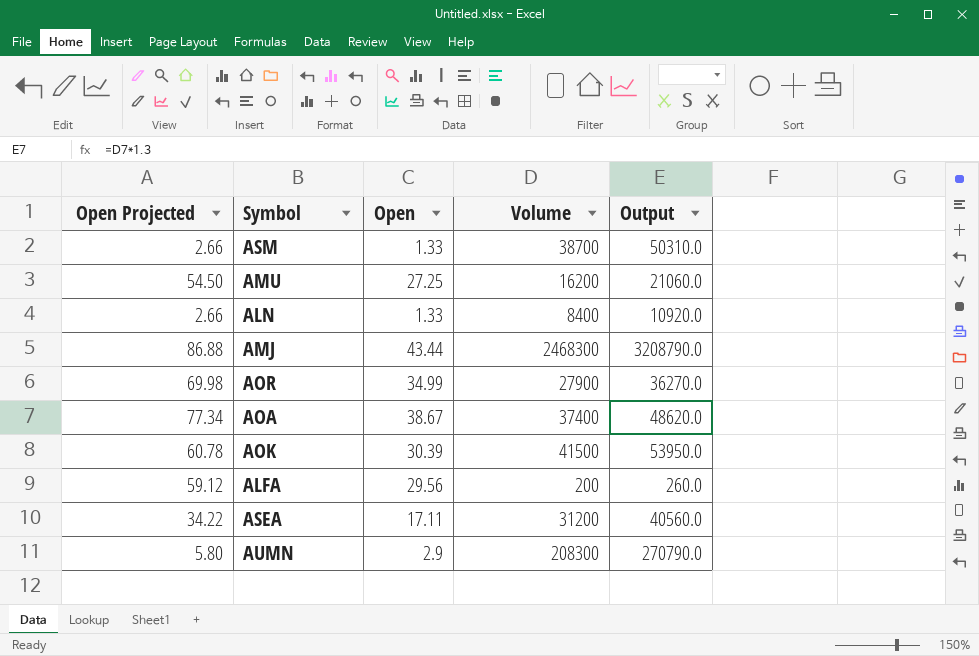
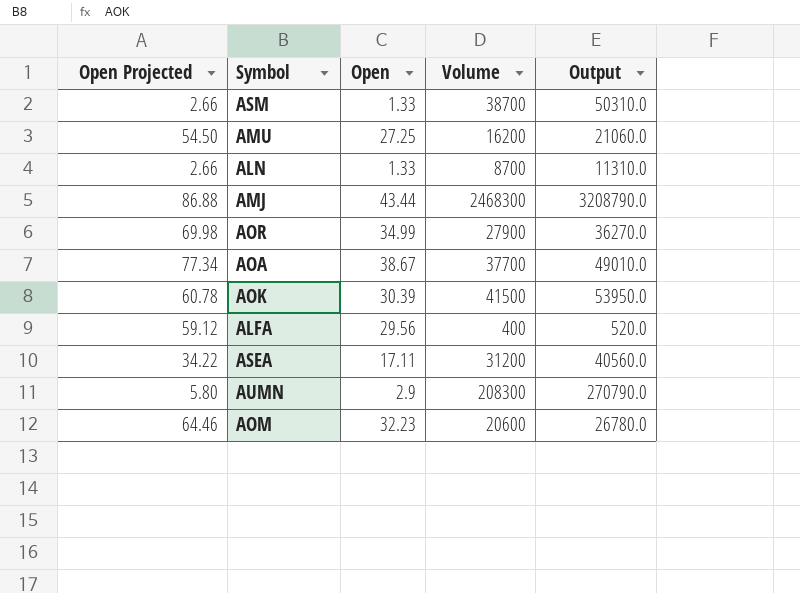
ALN | Volume: 8400 -> 8700
ALN | Output: 10920.0 -> 11310.0
AOA | Volume: 37400 -> 37700
AOA | Output: 48620.0 -> 49010.0
ALFA | Volume: 200 -> 400
ALFA | Output: 260.0 -> 520.0
row AOM: none -> 64.46 | 32.23 | 20600 | 26780.0

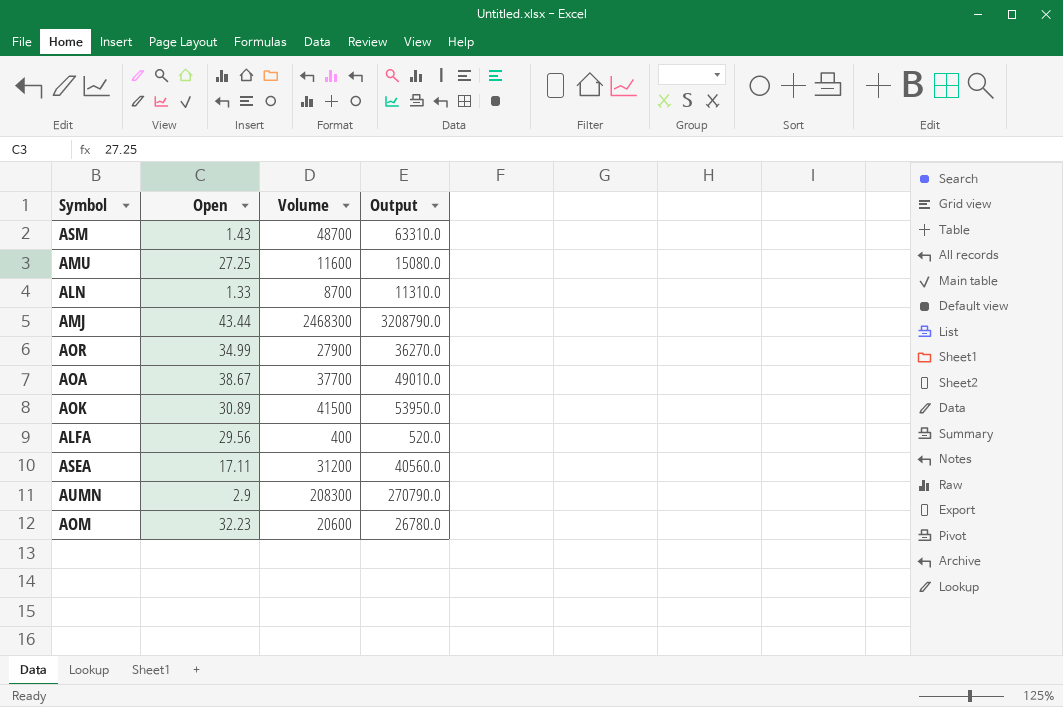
column Open Projected | formula: [Open] * 2 -> none
ASM | Open: 1.33 -> 1.43
ASM | Volume: 38700 -> 48700
ASM | Output: 50310.0 -> 63310.0
AMU | Volume: 16200 -> 11600
AMU | Output: 21060.0 -> 15080.0
AOK | Open: 30.39 -> 30.89

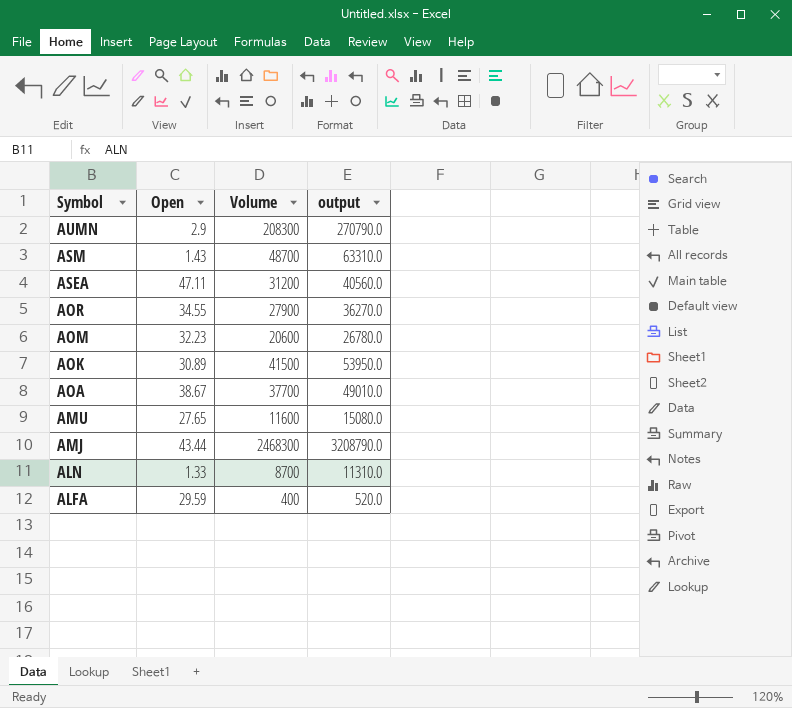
row order: none -> Symbol descending
column name: Output -> output
ASEA | Open: 17.11 -> 47.11
AOR | Open: 34.99 -> 34.55
AMU | Open: 27.25 -> 27.65
ALFA | Open: 29.56 -> 29.59

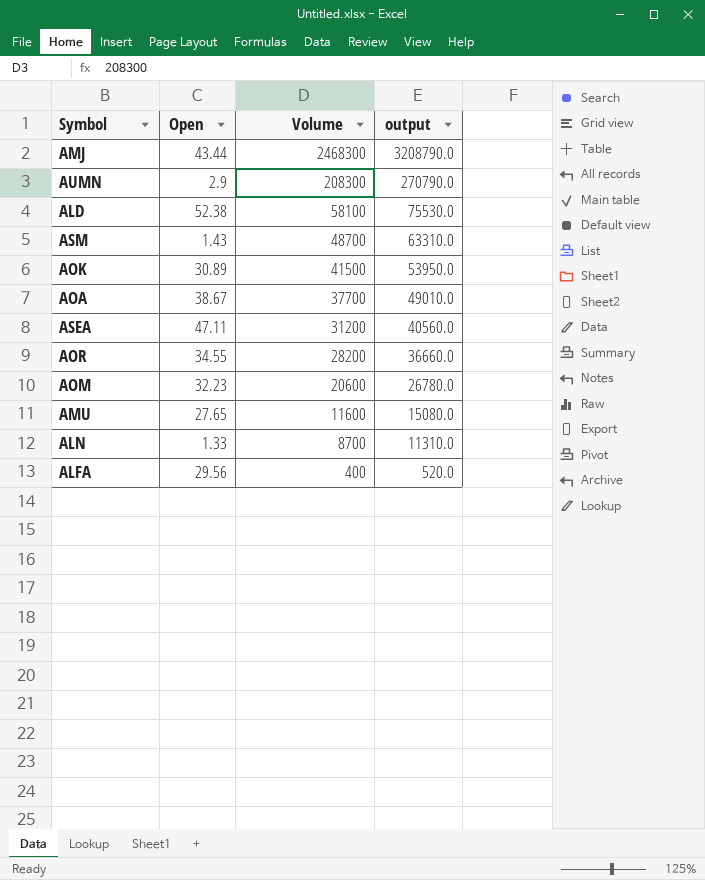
row order: Symbol descending -> Volume descending
row ALD: none -> 52.38 | 58100 | 75530.0
AOR | Volume: 27900 -> 28200
AOR | output: 36270.0 -> 36660.0
ALFA | Open: 29.59 -> 29.56

